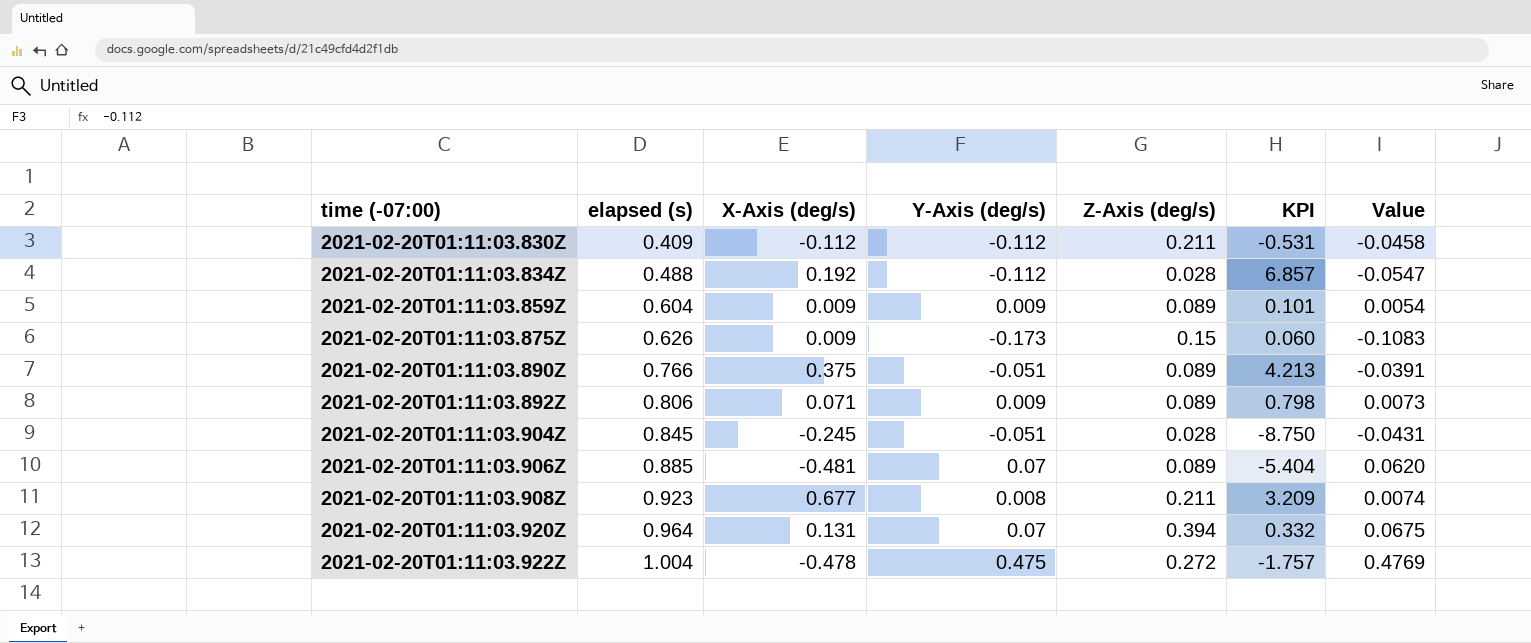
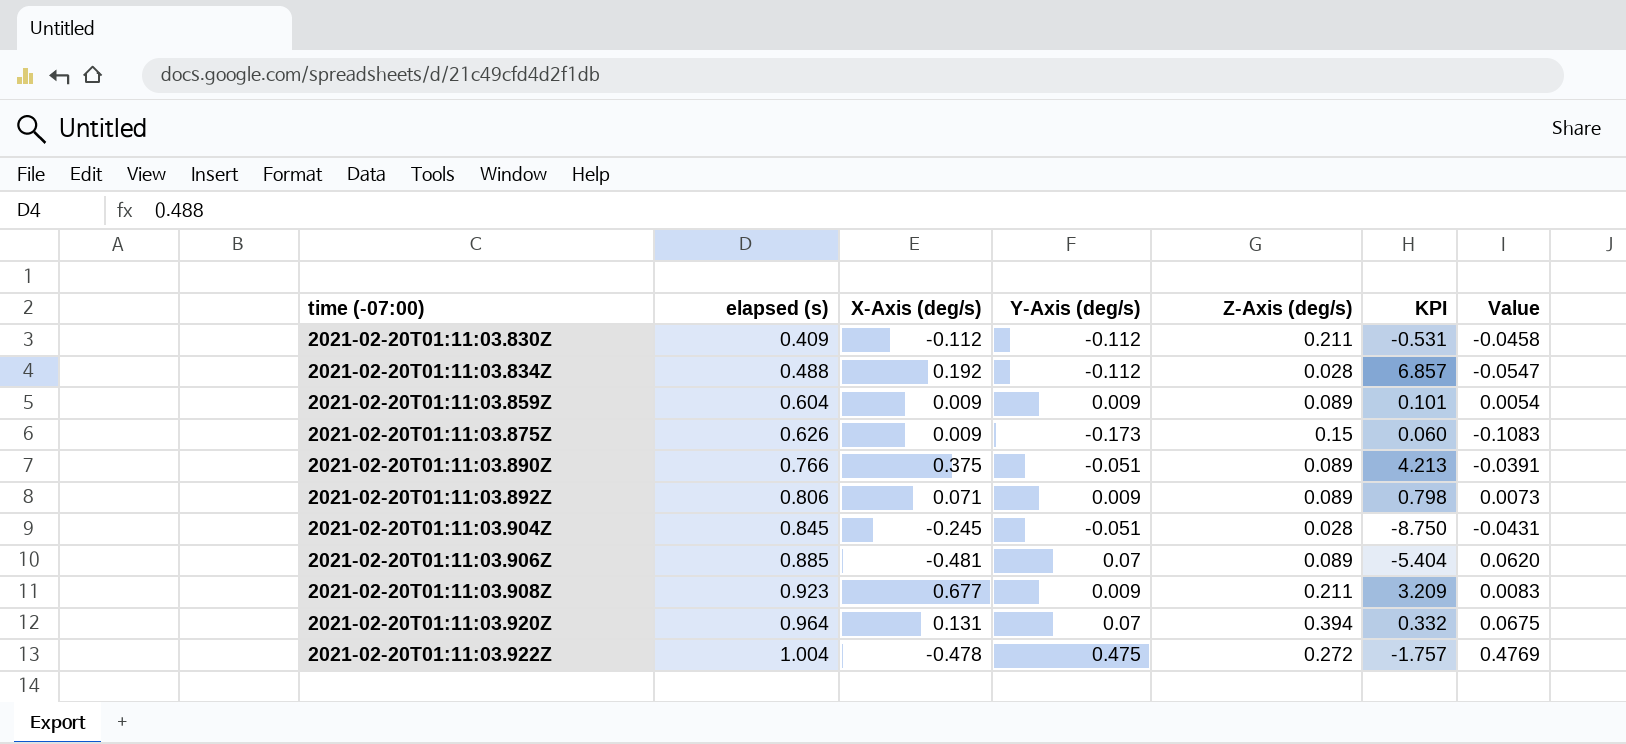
2021-02-20T01:11:03.908Z | Y-Axis (deg/s): 0.008 -> 0.009
2021-02-20T01:11:03.908Z | Value: 0.0074 -> 0.0083

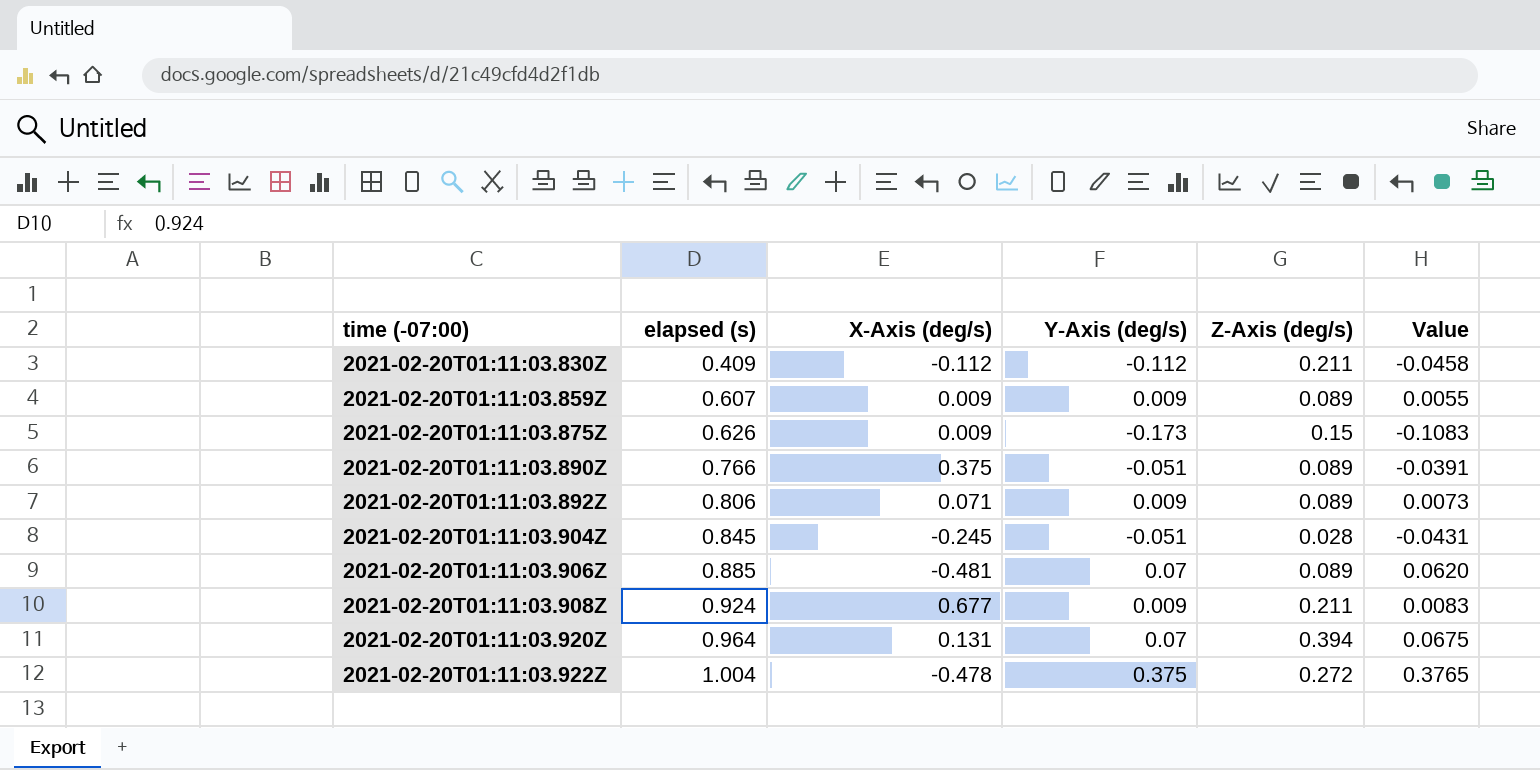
column KPI | formula: [X-Axis (deg/s)] / [Z-Axis (deg/s)] -> none
row 2021-02-20T01:11:03.834Z: 0.488 | 0.192 | -0.112 | 0.028 | 6.857 | -0.0547 -> none
2021-02-20T01:11:03.859Z | elapsed (s): 0.604 -> 0.607
2021-02-20T01:11:03.859Z | Value: 0.0054 -> 0.0055
2021-02-20T01:11:03.908Z | elapsed (s): 0.923 -> 0.924
2021-02-20T01:11:03.922Z | Y-Axis (deg/s): 0.475 -> 0.375
2021-02-20T01:11:03.922Z | Value: 0.4769 -> 0.3765

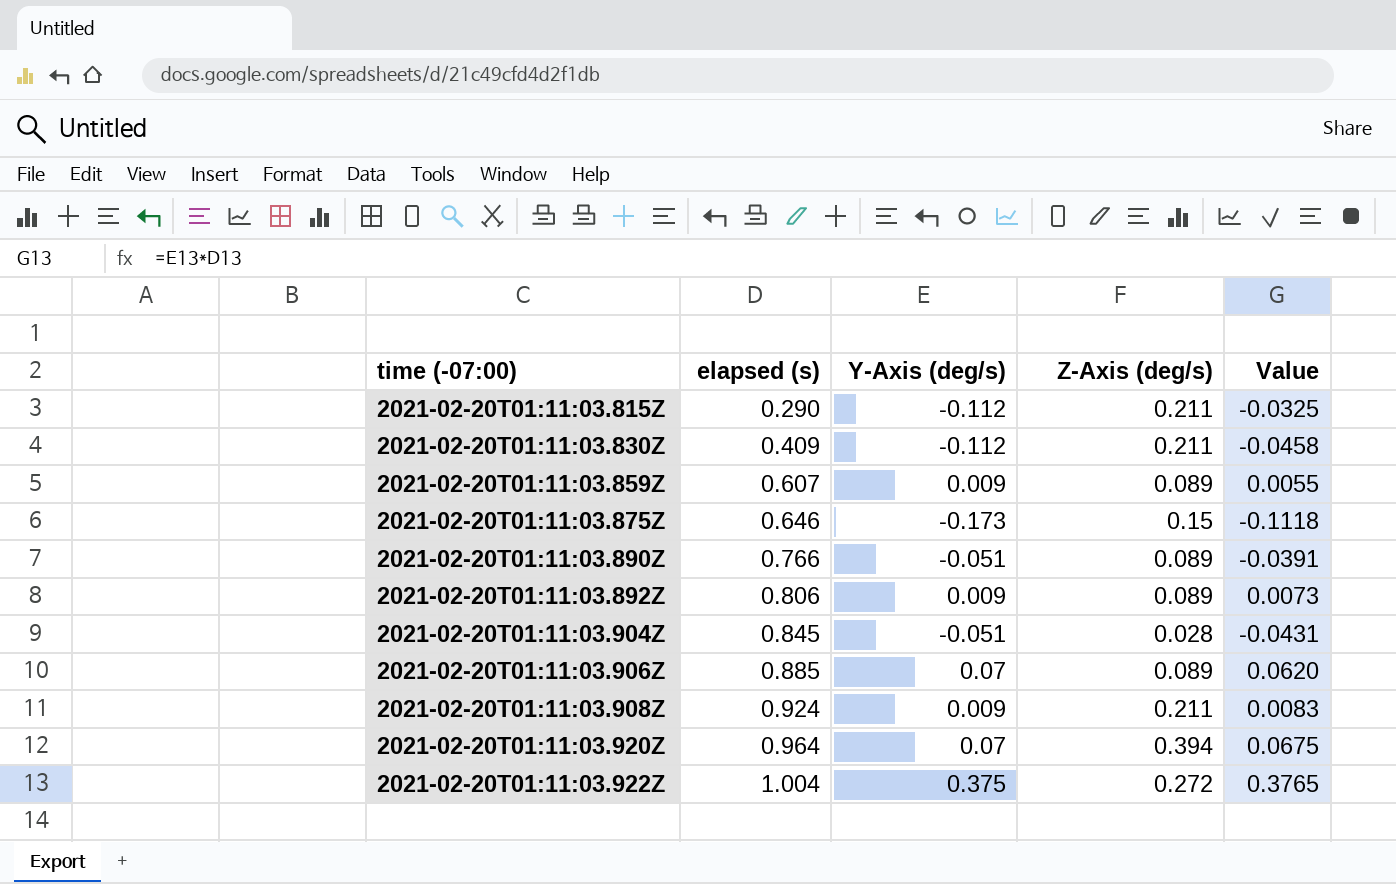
column X-Axis (deg/s) | position: 3 -> none
row 2021-02-20T01:11:03.815Z: none -> 0.290 | -0.112 | 0.211 | -0.0325
2021-02-20T01:11:03.875Z | elapsed (s): 0.626 -> 0.646
2021-02-20T01:11:03.875Z | Value: -0.1083 -> -0.1118

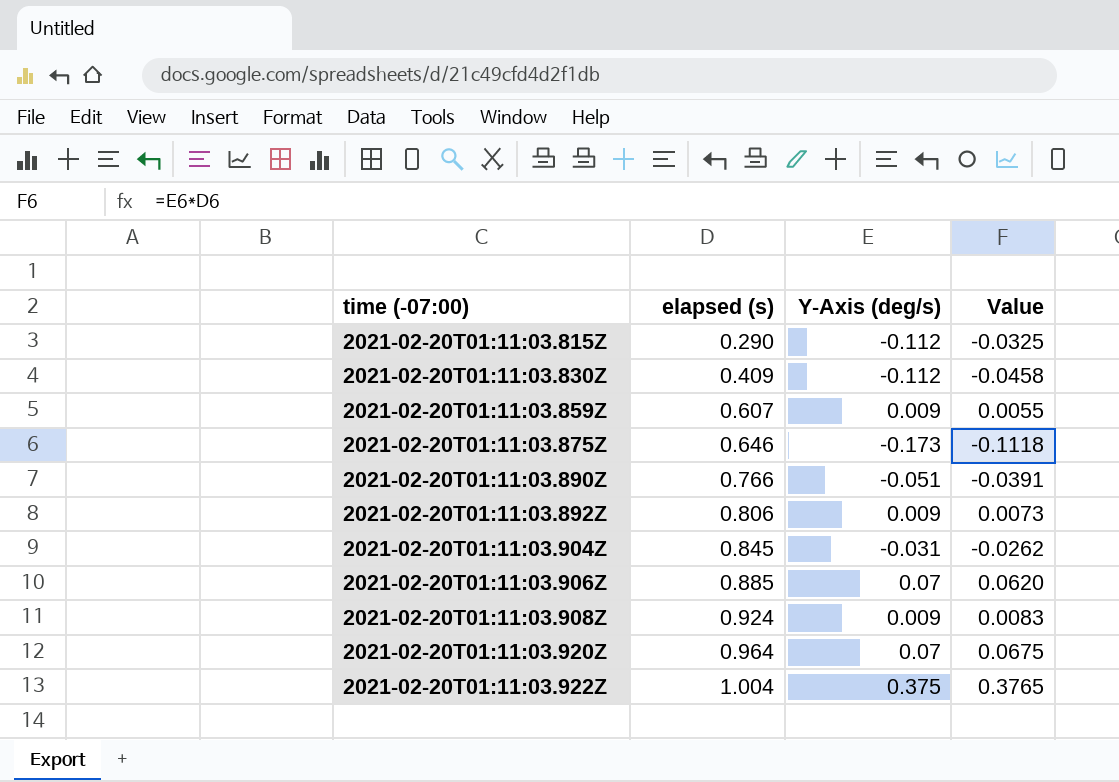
column Z-Axis (deg/s) | position: 4 -> none
2021-02-20T01:11:03.904Z | Y-Axis (deg/s): -0.051 -> -0.031
2021-02-20T01:11:03.904Z | Value: -0.0431 -> -0.0262

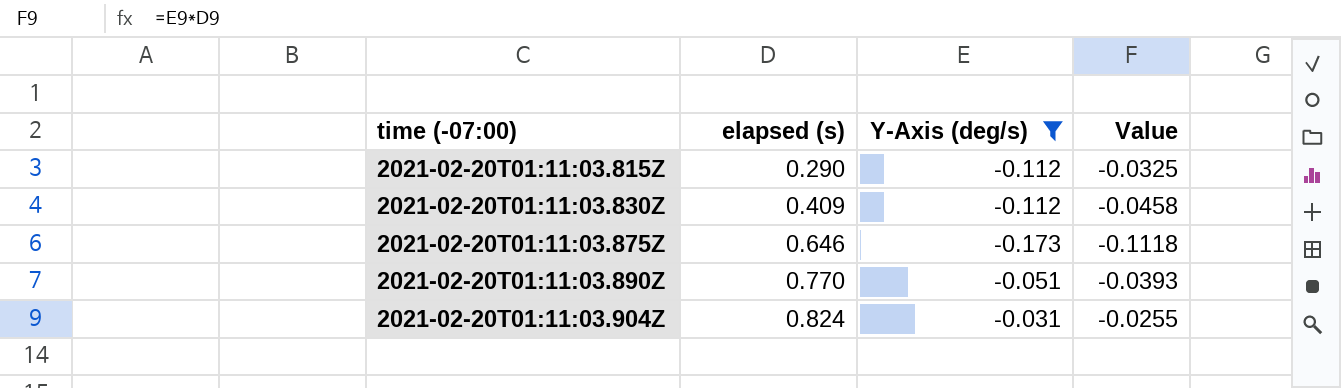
filter: none -> Y-Axis (deg/s) <= -0.031
2021-02-20T01:11:03.890Z | elapsed (s): 0.766 -> 0.770
2021-02-20T01:11:03.890Z | Value: -0.0391 -> -0.0393
2021-02-20T01:11:03.904Z | elapsed (s): 0.845 -> 0.824
2021-02-20T01:11:03.904Z | Value: -0.0262 -> -0.0255

